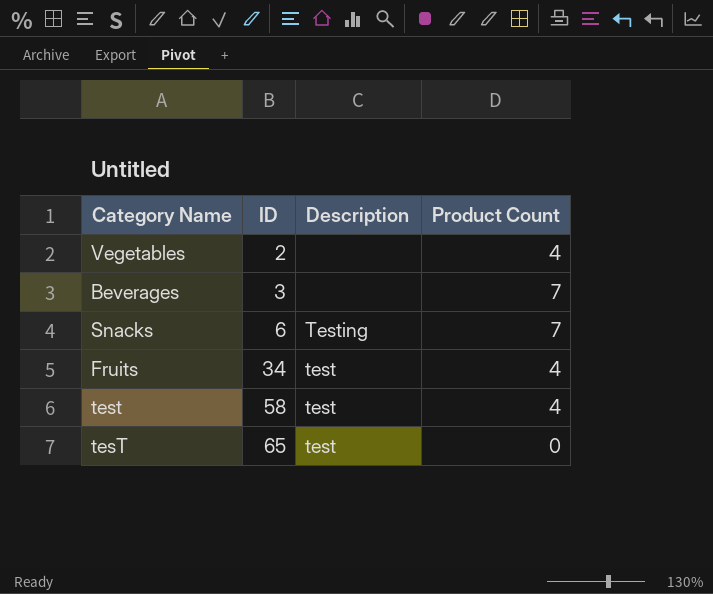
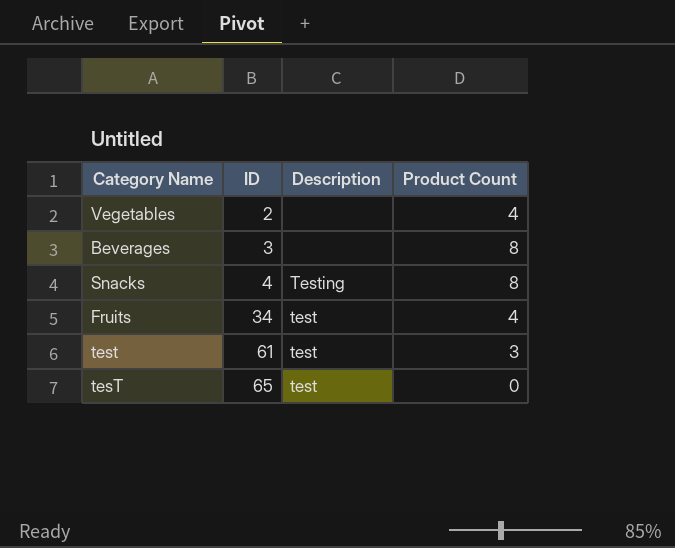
Beverages | Product Count: 7 -> 8
Snacks | ID: 6 -> 4
Snacks | Product Count: 7 -> 8
test | ID: 58 -> 61
test | Product Count: 4 -> 3

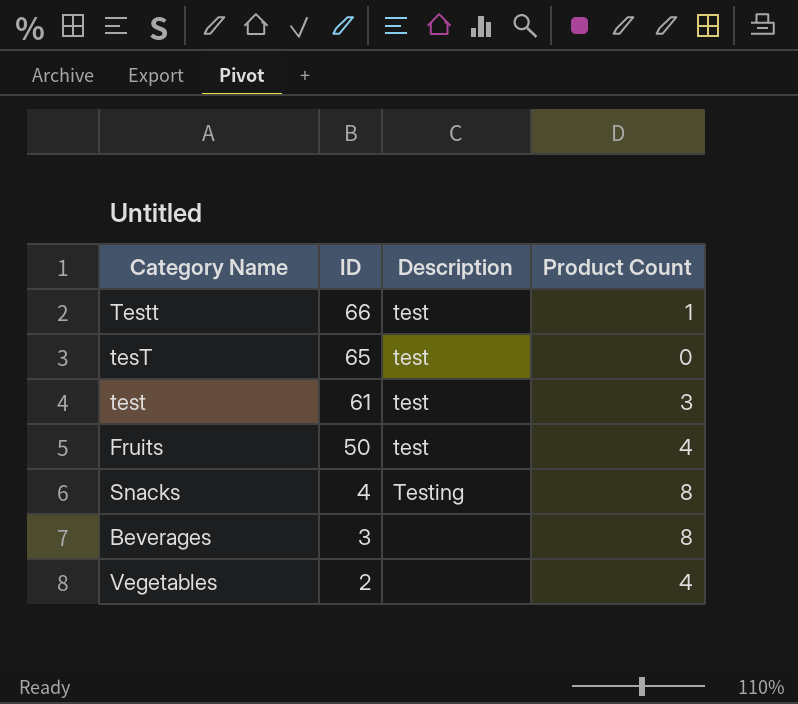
row order: ID ascending -> ID descending
row Testt: none -> 66 | test | 1
Fruits | ID: 34 -> 50

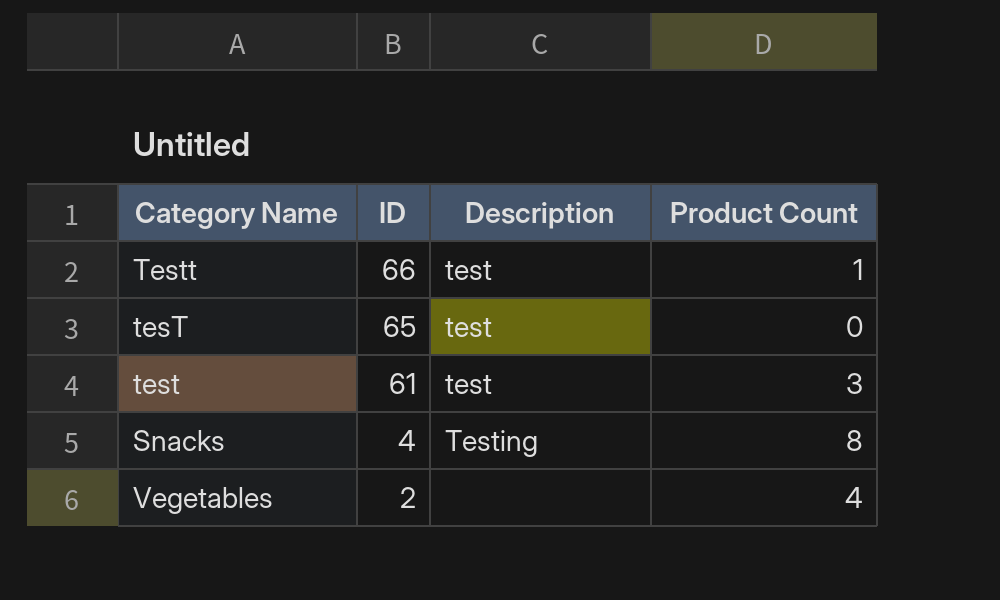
row Fruits: 50 | test | 4 -> none
row Beverages: 3 | none | 8 -> none

